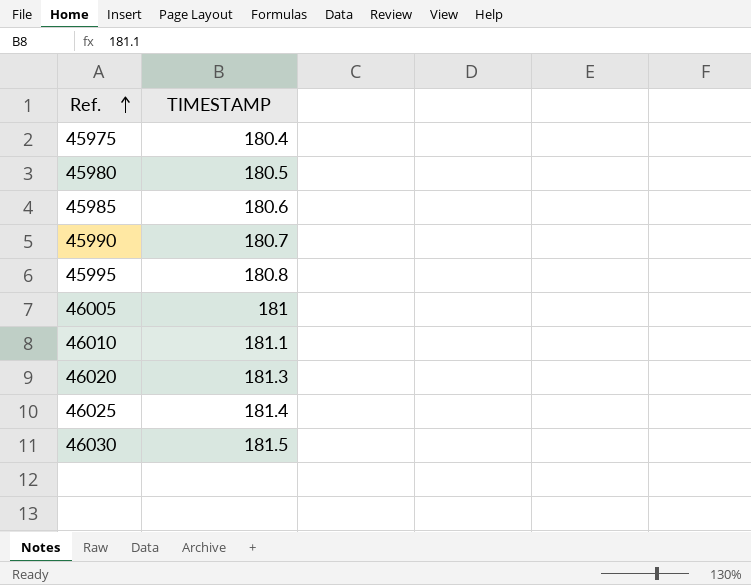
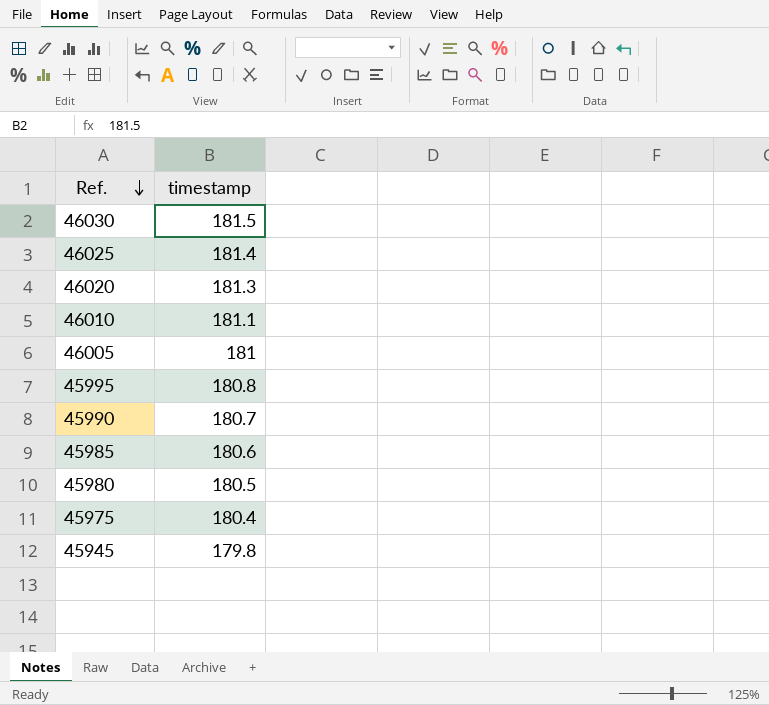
row order: Ref. ascending -> Ref. descending
column name: TIMESTAMP -> timestamp
row 45945: none -> 179.8

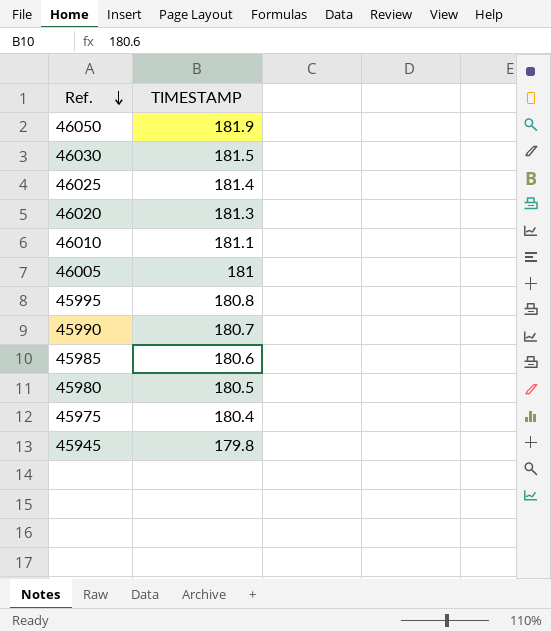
column name: timestamp -> TIMESTAMP
row 46050: none -> 181.9

